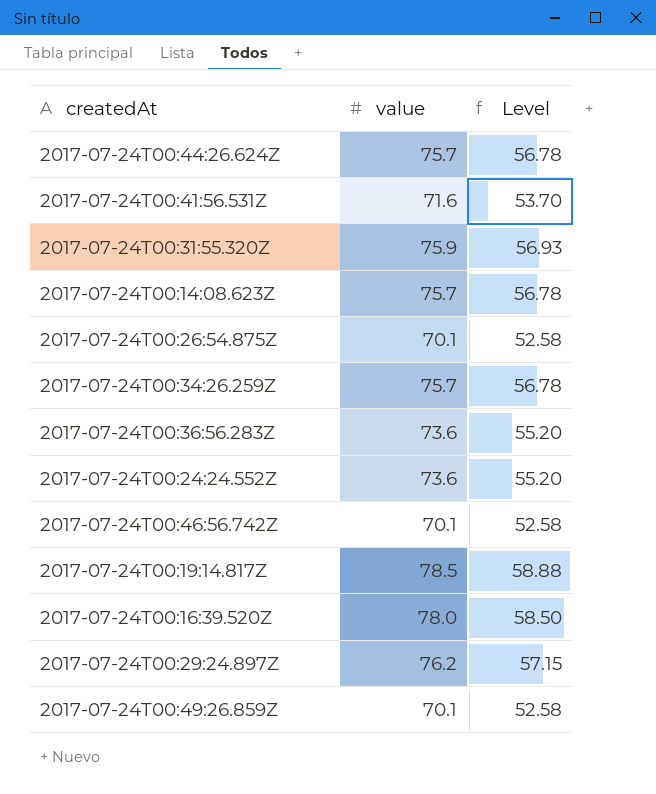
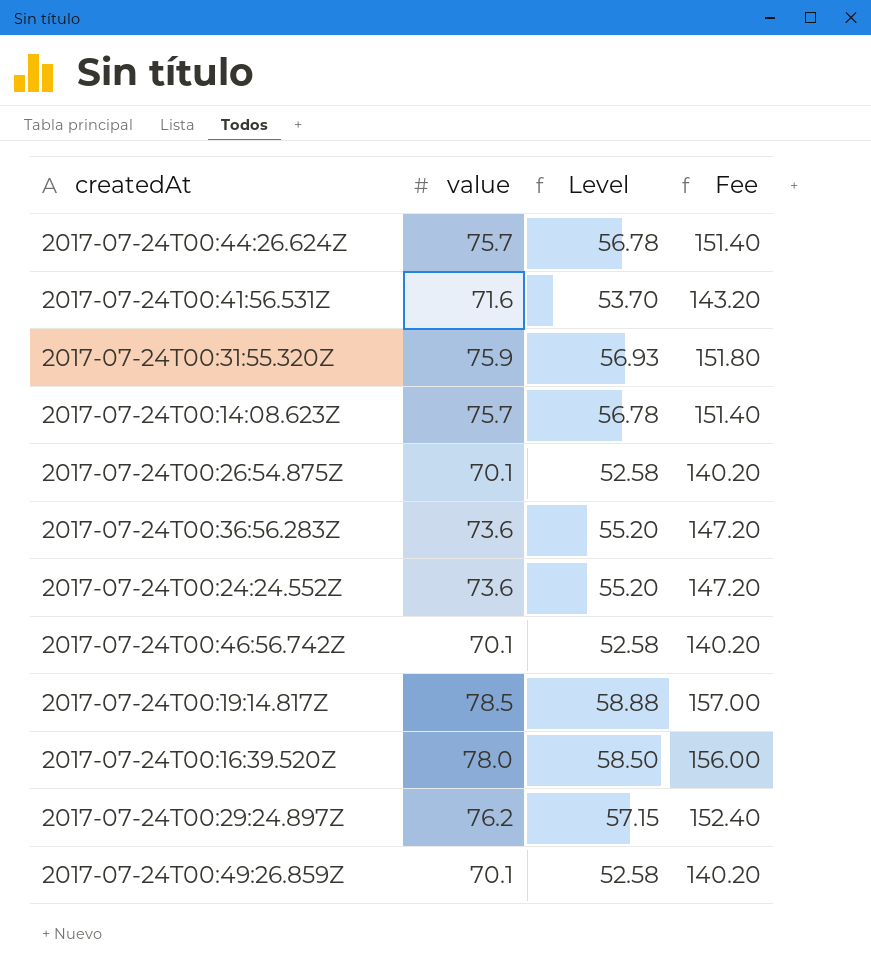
column Fee | formula: none -> [value] * 2
row 2017-07-24T00:34:26.259Z: 75.7 | 56.78 -> none

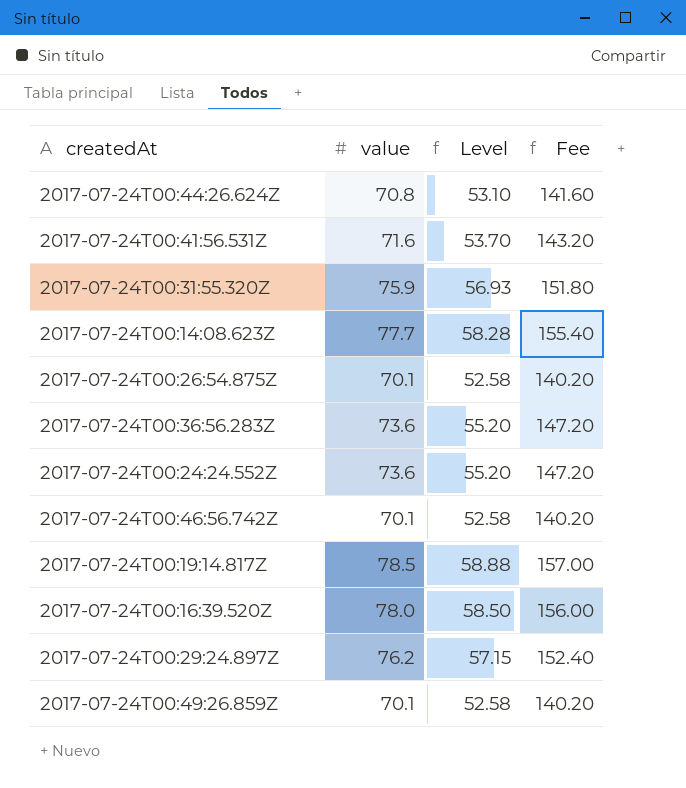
2017-07-24T00:44:26.624Z | value: 75.7 -> 70.8
2017-07-24T00:44:26.624Z | Level: 56.78 -> 53.10
2017-07-24T00:44:26.624Z | Fee: 151.40 -> 141.60
2017-07-24T00:14:08.623Z | value: 75.7 -> 77.7
2017-07-24T00:14:08.623Z | Level: 56.78 -> 58.28
2017-07-24T00:14:08.623Z | Fee: 151.40 -> 155.40

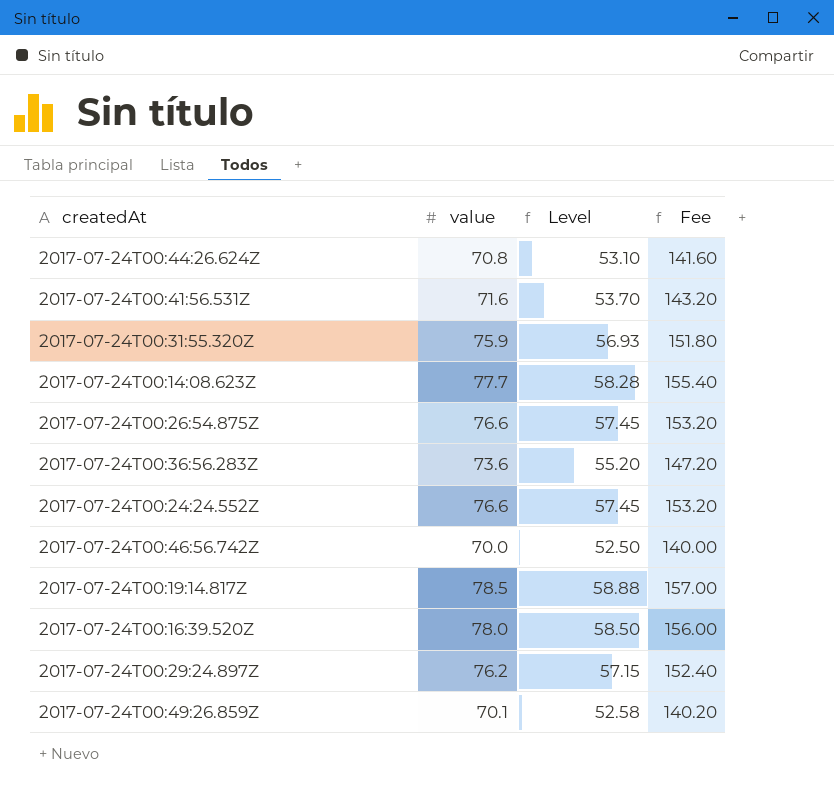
2017-07-24T00:26:54.875Z | value: 70.1 -> 76.6
2017-07-24T00:26:54.875Z | Level: 52.58 -> 57.45
2017-07-24T00:26:54.875Z | Fee: 140.20 -> 153.20
2017-07-24T00:24:24.552Z | value: 73.6 -> 76.6
2017-07-24T00:24:24.552Z | Level: 55.20 -> 57.45
2017-07-24T00:24:24.552Z | Fee: 147.20 -> 153.20
2017-07-24T00:46:56.742Z | value: 70.1 -> 70.0
2017-07-24T00:46:56.742Z | Level: 52.58 -> 52.50
2017-07-24T00:46:56.742Z | Fee: 140.20 -> 140.00

